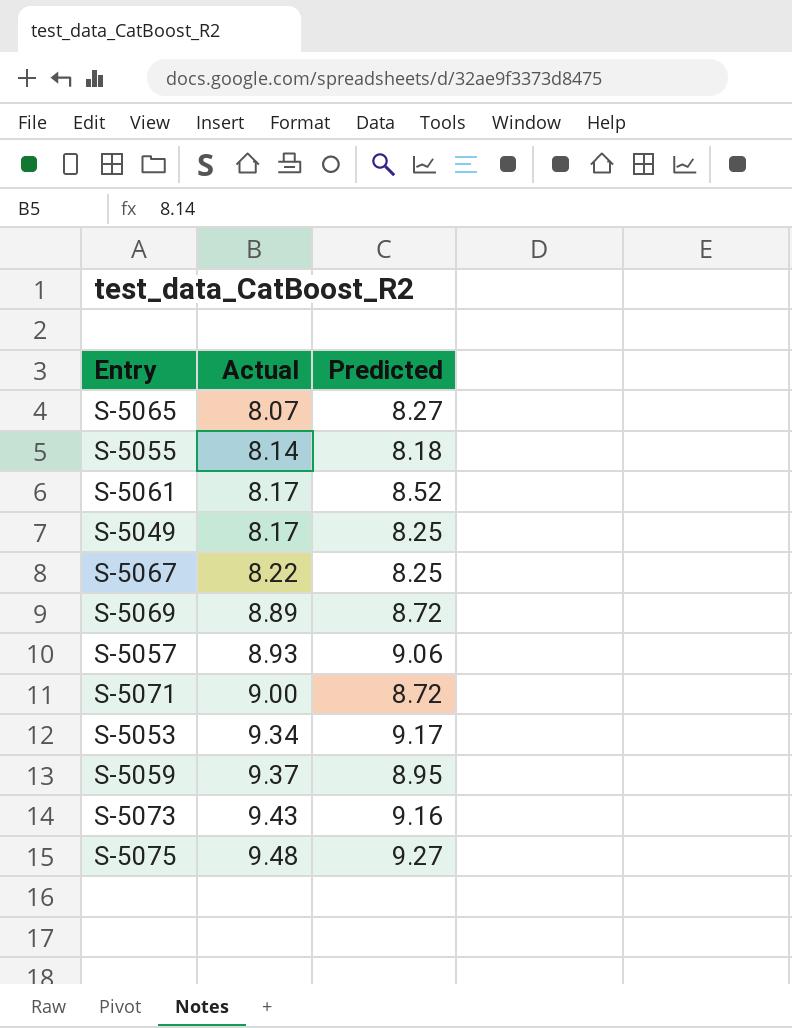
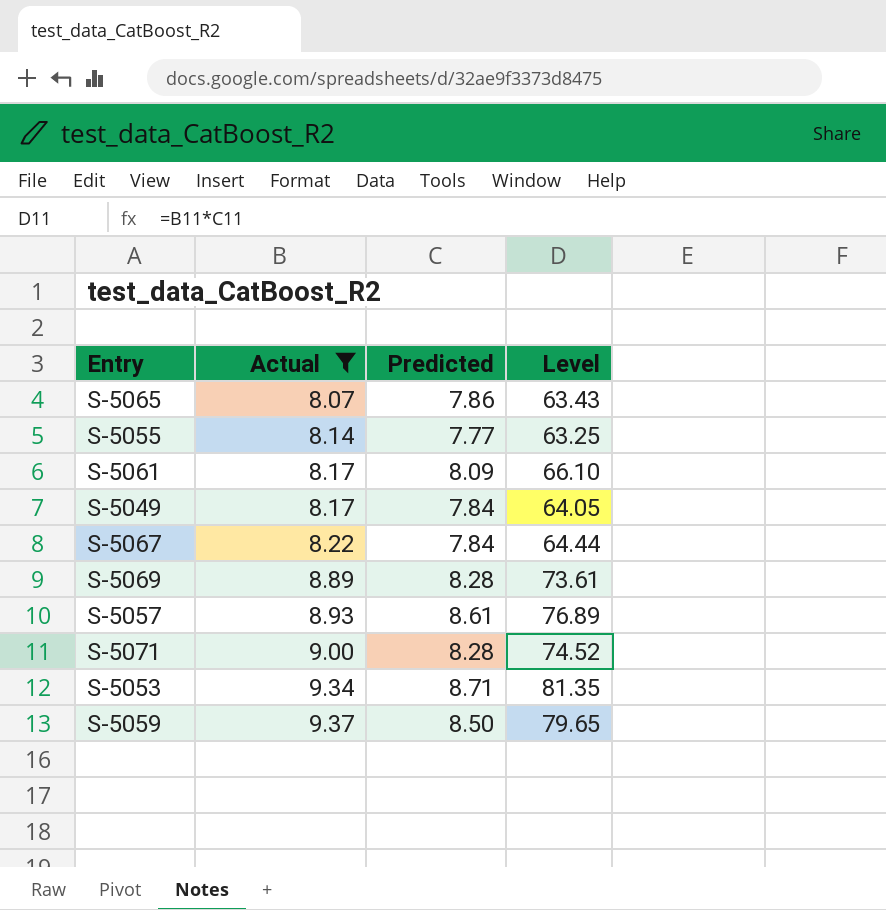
filter: none -> Actual <= 9.37
column Level | formula: none -> [Actual] * [Predicted]
S-5065 | Predicted: 8.27 -> 7.86
S-5055 | Predicted: 8.18 -> 7.77
S-5061 | Predicted: 8.52 -> 8.09
S-5049 | Predicted: 8.25 -> 7.84
S-5067 | Predicted: 8.25 -> 7.84
S-5069 | Predicted: 8.72 -> 8.28
S-5057 | Predicted: 9.06 -> 8.61
S-5071 | Predicted: 8.72 -> 8.28
S-5053 | Predicted: 9.17 -> 8.71
S-5059 | Predicted: 8.95 -> 8.50

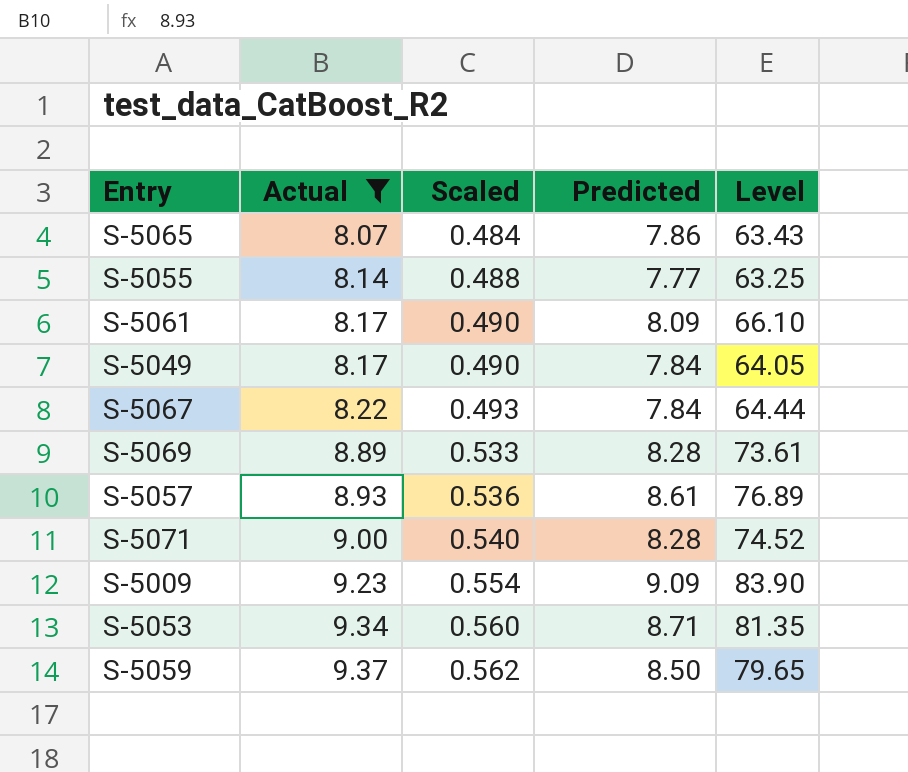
column Scaled | formula: none -> [Actual] * 0.06
row S-5009: none -> 9.23 | 0.554 | 9.09 | 83.90

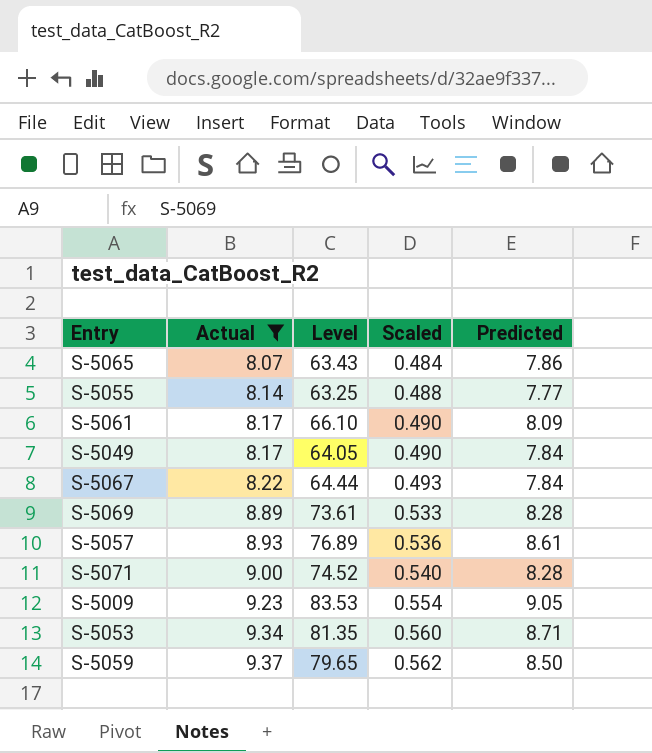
column Level | position: 5 -> 3
S-5009 | Level: 83.90 -> 83.53
S-5009 | Predicted: 9.09 -> 9.05

